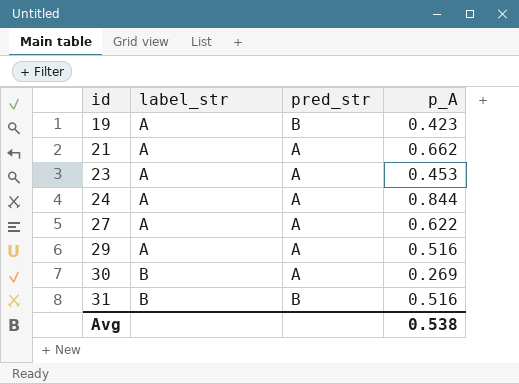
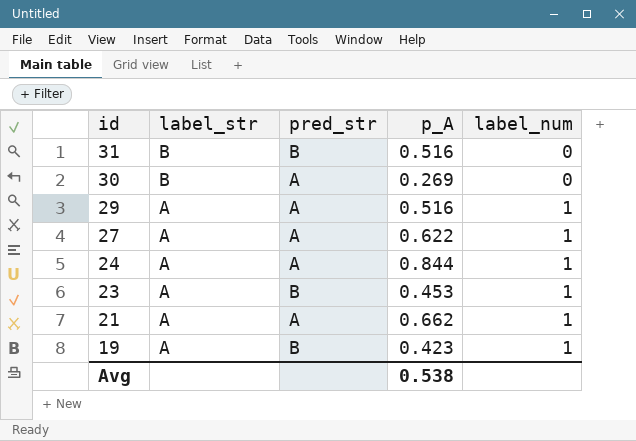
row order: id ascending -> id descending
column label_num | position: none -> 5
23 | pred_str: A -> B

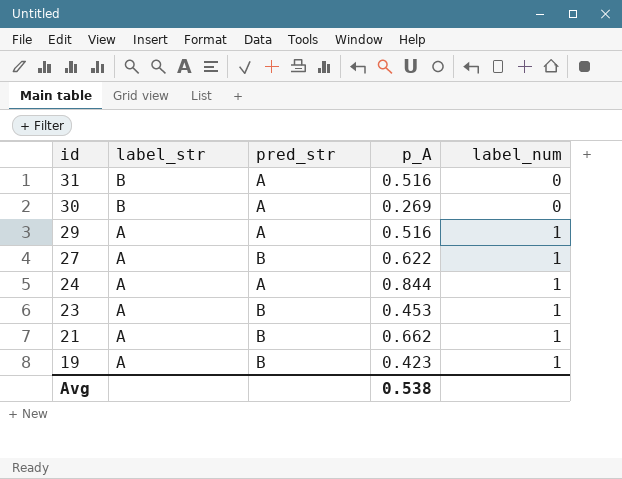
31 | pred_str: B -> A
27 | pred_str: A -> B
21 | pred_str: A -> B

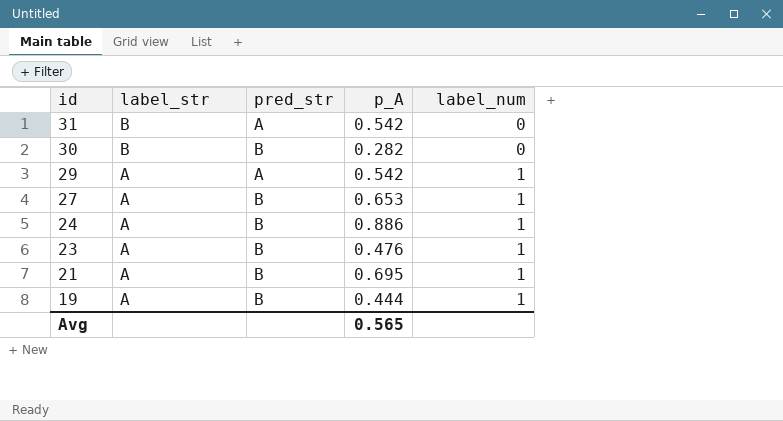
31 | p_A: 0.516 -> 0.542
30 | pred_str: A -> B
30 | p_A: 0.269 -> 0.282
29 | p_A: 0.516 -> 0.542
27 | p_A: 0.622 -> 0.653
24 | pred_str: A -> B
24 | p_A: 0.844 -> 0.886
23 | p_A: 0.453 -> 0.476
21 | p_A: 0.662 -> 0.695
19 | p_A: 0.423 -> 0.444
Avg | p_A: 0.538 -> 0.565

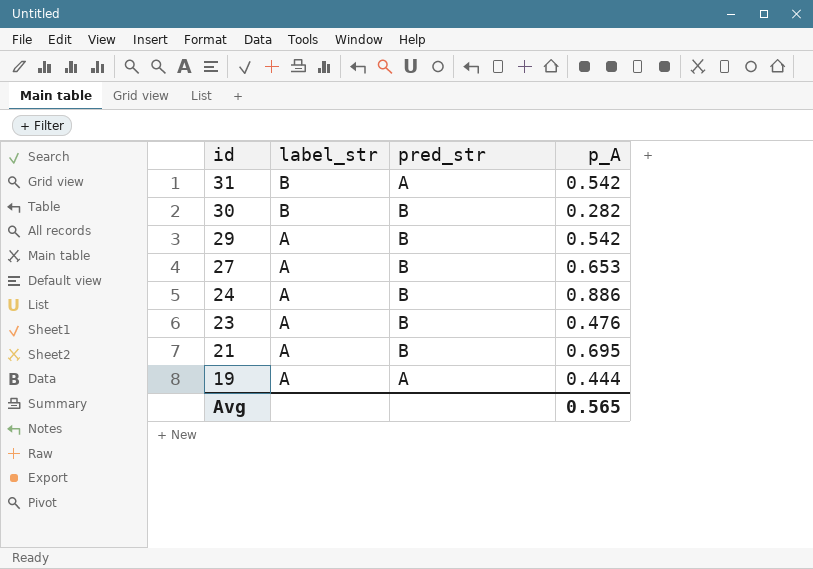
column label_num | position: 5 -> none
29 | pred_str: A -> B
19 | pred_str: B -> A

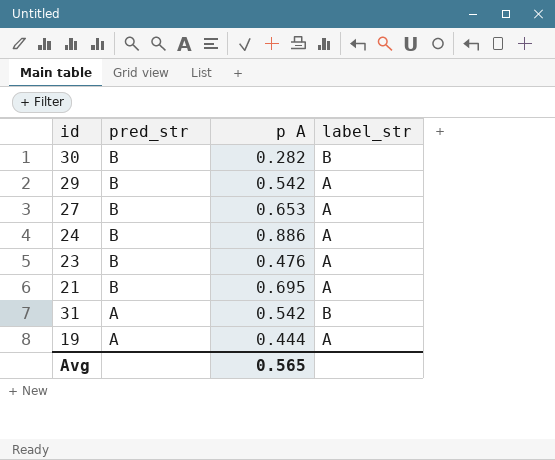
row order: id descending -> pred_str descending
column name: p_A -> p A
column label_str | position: 2 -> 4

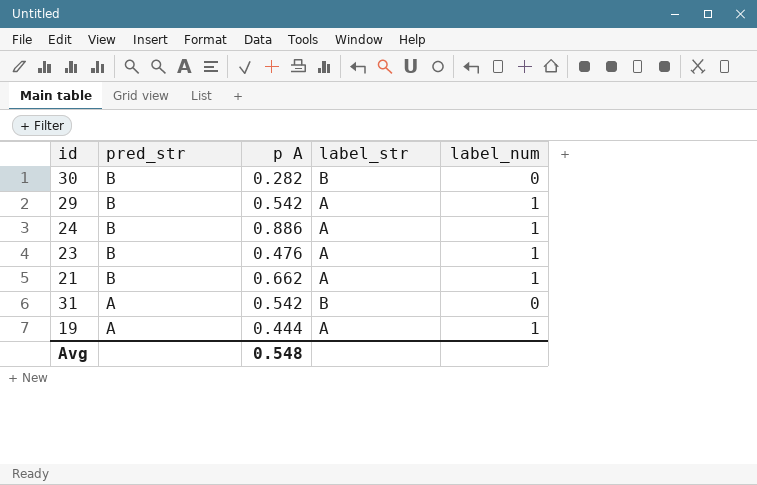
column label_num | position: none -> 5
row 27: B | 0.653 | A -> none
21 | p A: 0.695 -> 0.662
Avg | p A: 0.565 -> 0.548

